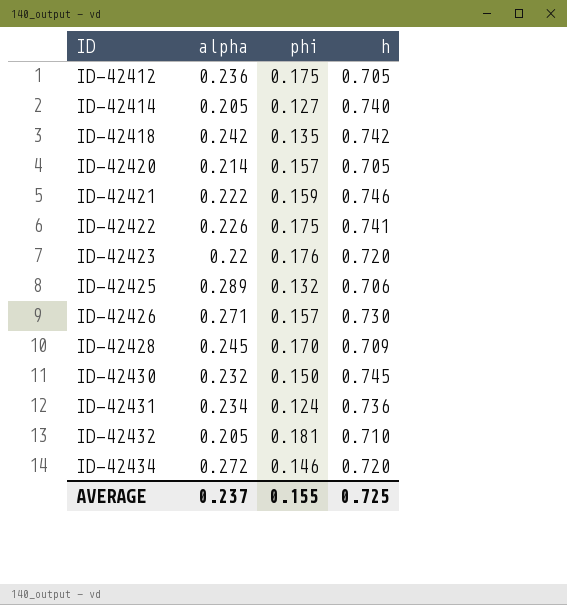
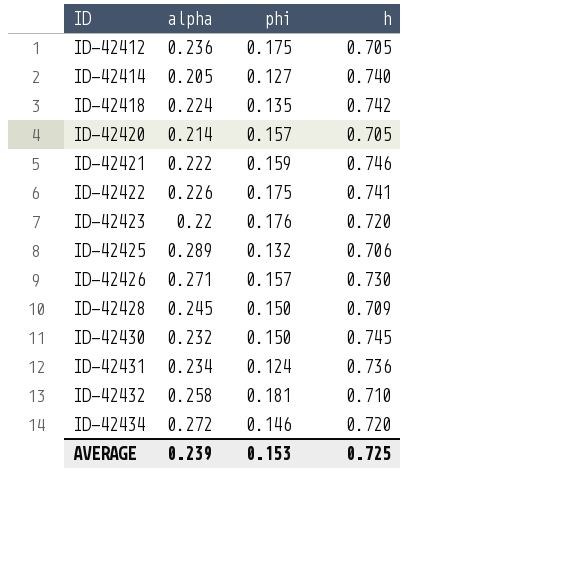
ID-42418 | alpha: 0.242 -> 0.224
ID-42428 | phi: 0.170 -> 0.150
ID-42432 | alpha: 0.205 -> 0.258
AVERAGE | alpha: 0.237 -> 0.239
AVERAGE | phi: 0.155 -> 0.153

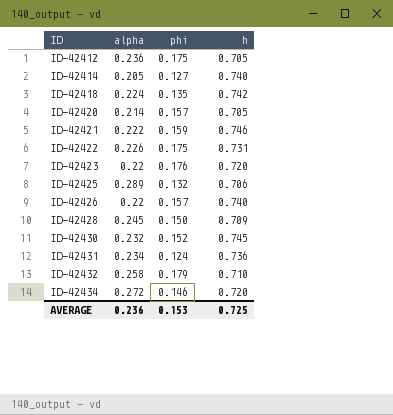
ID-42422 | h: 0.741 -> 0.731
ID-42426 | alpha: 0.271 -> 0.22
ID-42426 | h: 0.730 -> 0.740
ID-42430 | phi: 0.150 -> 0.152
ID-42432 | phi: 0.181 -> 0.179
AVERAGE | alpha: 0.239 -> 0.236

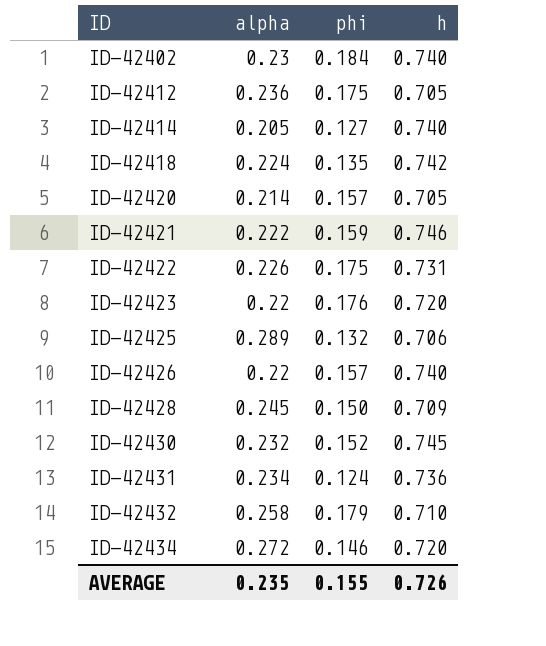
row ID-42402: none -> 0.23 | 0.184 | 0.740
AVERAGE | alpha: 0.236 -> 0.235
AVERAGE | phi: 0.153 -> 0.155
AVERAGE | h: 0.725 -> 0.726

